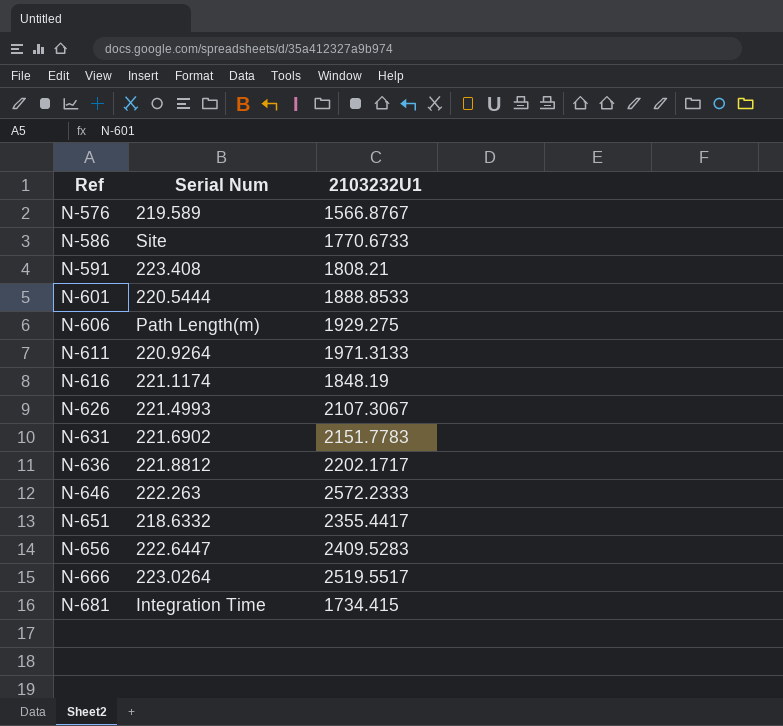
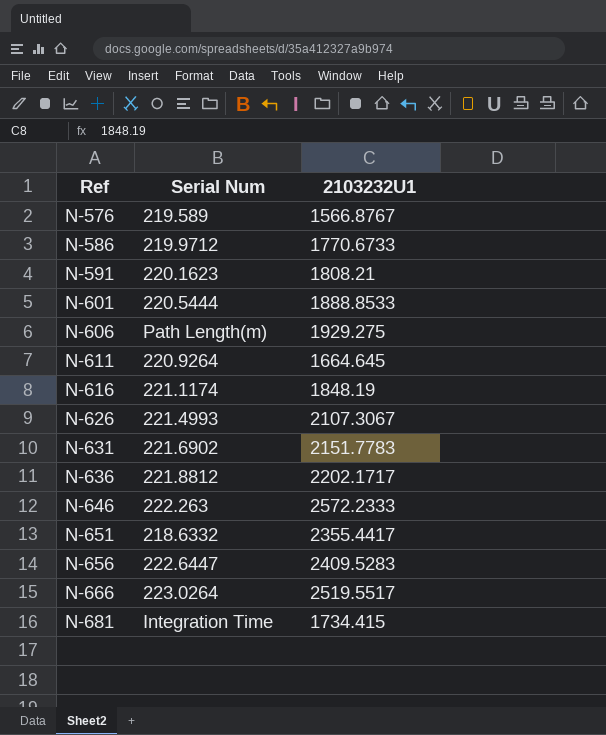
N-586 | Serial Num: Site -> 219.9712
N-591 | Serial Num: 223.408 -> 220.1623
N-611 | 2103232U1: 1971.3133 -> 1664.645

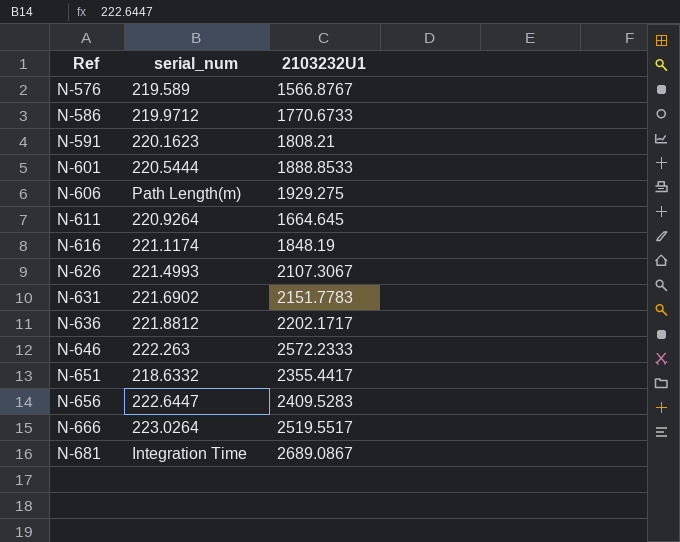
column name: Serial Num -> serial_num
N-681 | 2103232U1: 1734.415 -> 2689.0867

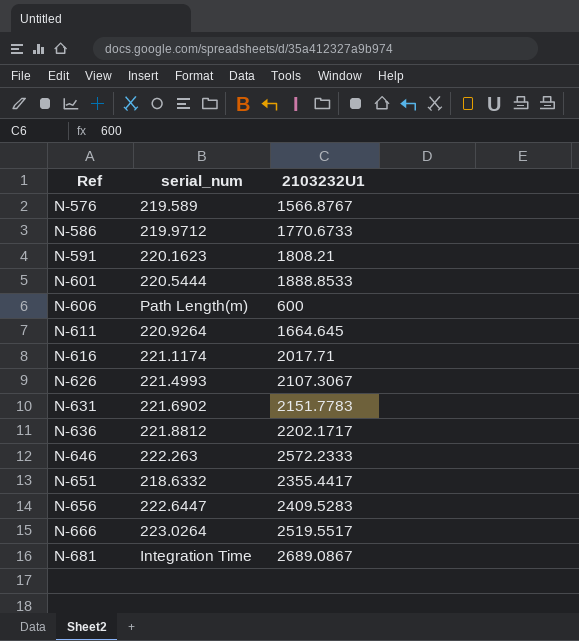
N-606 | 2103232U1: 1929.275 -> 600
N-616 | 2103232U1: 1848.19 -> 2017.71

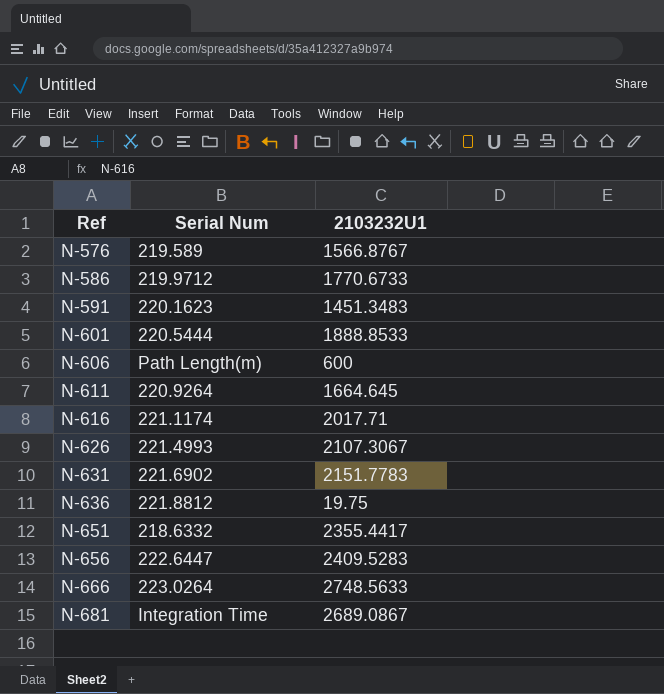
column name: serial_num -> Serial Num
row N-646: 222.263 | 2572.2333 -> none
N-591 | 2103232U1: 1808.21 -> 1451.3483
N-636 | 2103232U1: 2202.1717 -> 19.75
N-666 | 2103232U1: 2519.5517 -> 2748.5633

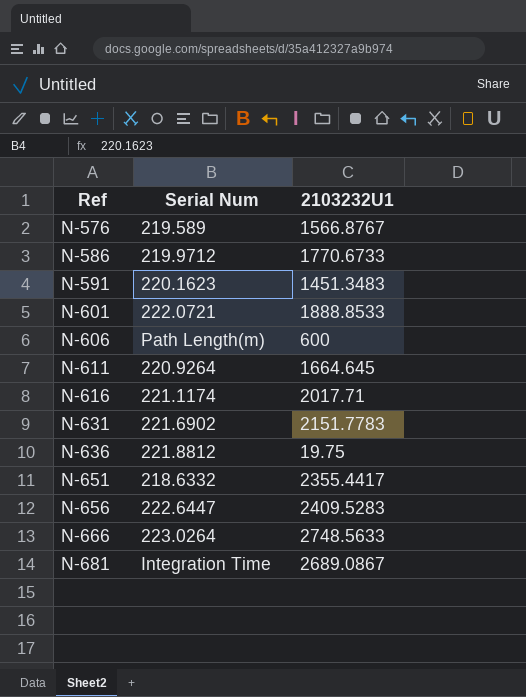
row N-626: 221.4993 | 2107.3067 -> none
N-601 | Serial Num: 220.5444 -> 222.0721

